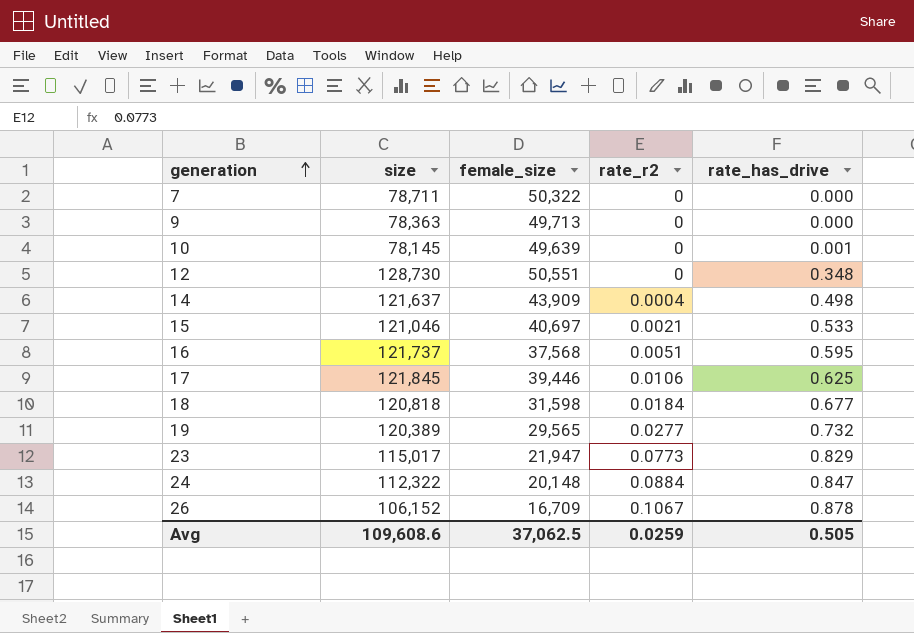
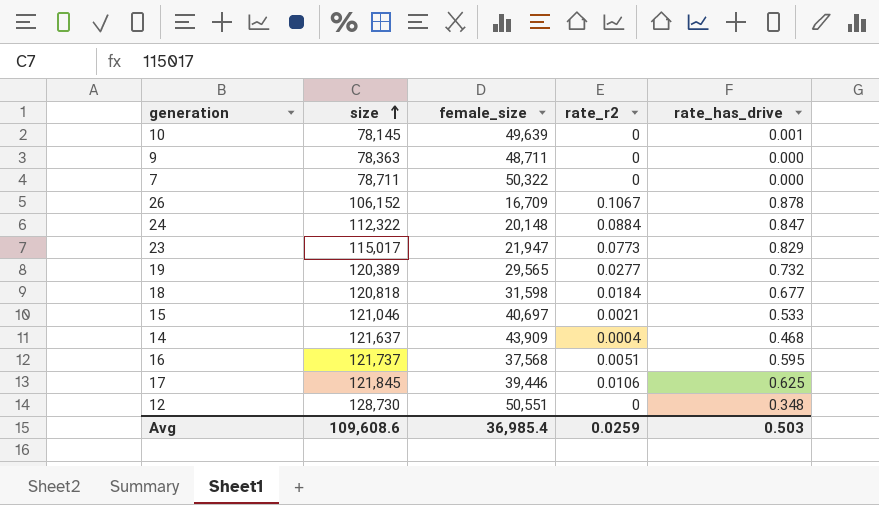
row order: generation ascending -> size ascending
9 | female_size: 49,713 -> 48,711
14 | rate_has_drive: 0.498 -> 0.468
Avg | female_size: 37,062.5 -> 36,985.4
Avg | rate_has_drive: 0.505 -> 0.503

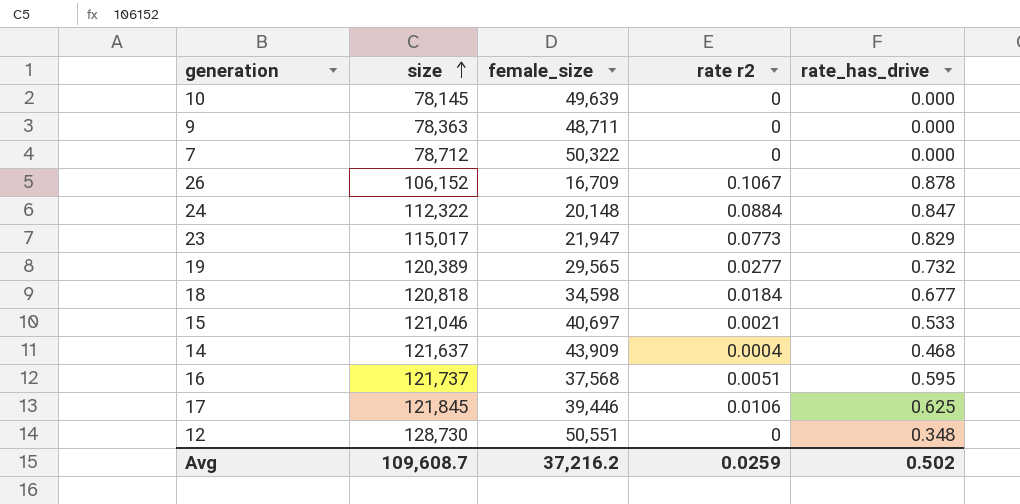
column name: rate_r2 -> rate r2
10 | rate_has_drive: 0.001 -> 0.000
7 | size: 78,711 -> 78,712
18 | female_size: 31,598 -> 34,598
Avg | size: 109,608.6 -> 109,608.7
Avg | female_size: 36,985.4 -> 37,216.2
Avg | rate_has_drive: 0.503 -> 0.502

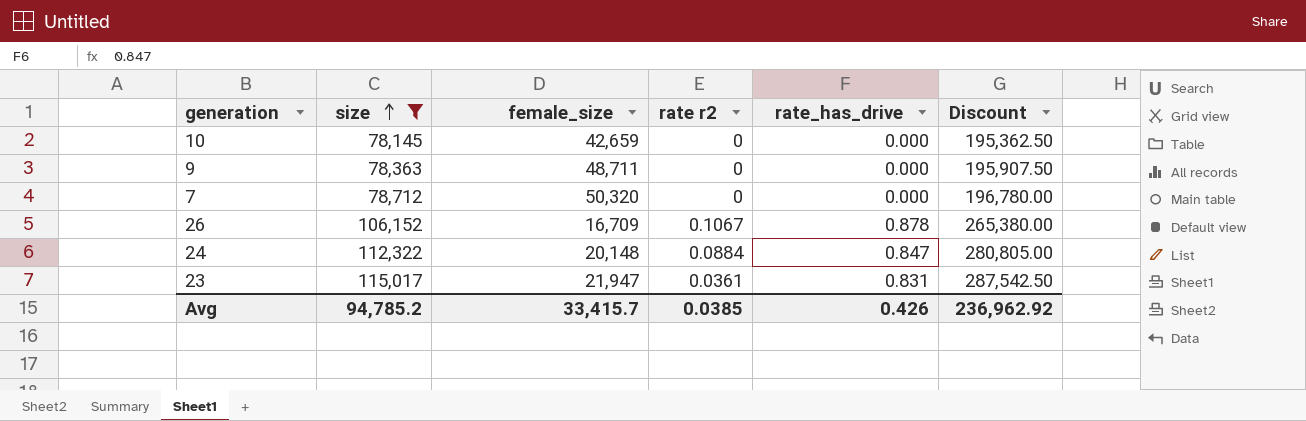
filter: none -> size <= 115,017
column Discount | formula: none -> [size] * 2.5
10 | female_size: 49,639 -> 42,659
7 | female_size: 50,322 -> 50,320
23 | rate r2: 0.0773 -> 0.0361
23 | rate_has_drive: 0.829 -> 0.831
Avg | size: 109,608.7 -> 94,785.2
Avg | female_size: 37,216.2 -> 33,415.7
Avg | rate r2: 0.0259 -> 0.0385
Avg | rate_has_drive: 0.502 -> 0.426

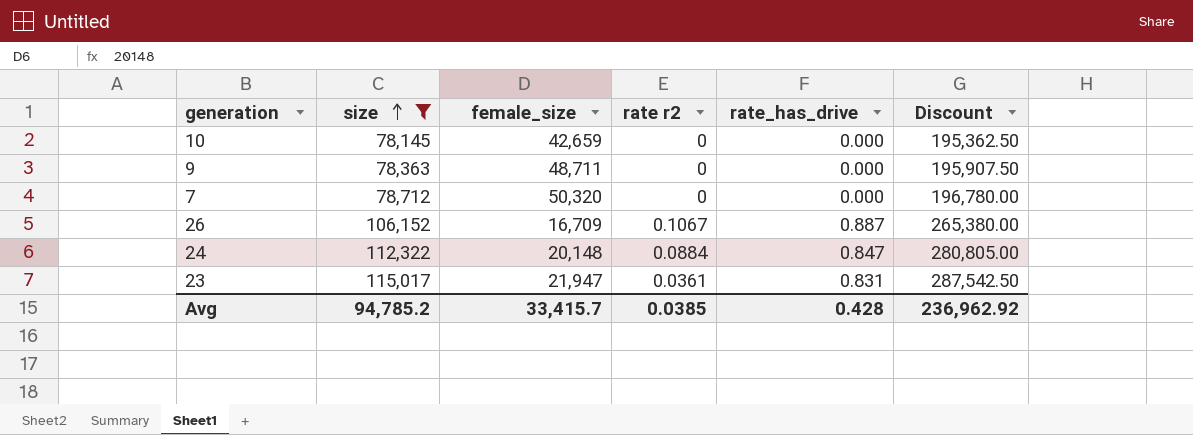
26 | rate_has_drive: 0.878 -> 0.887
Avg | rate_has_drive: 0.426 -> 0.428

